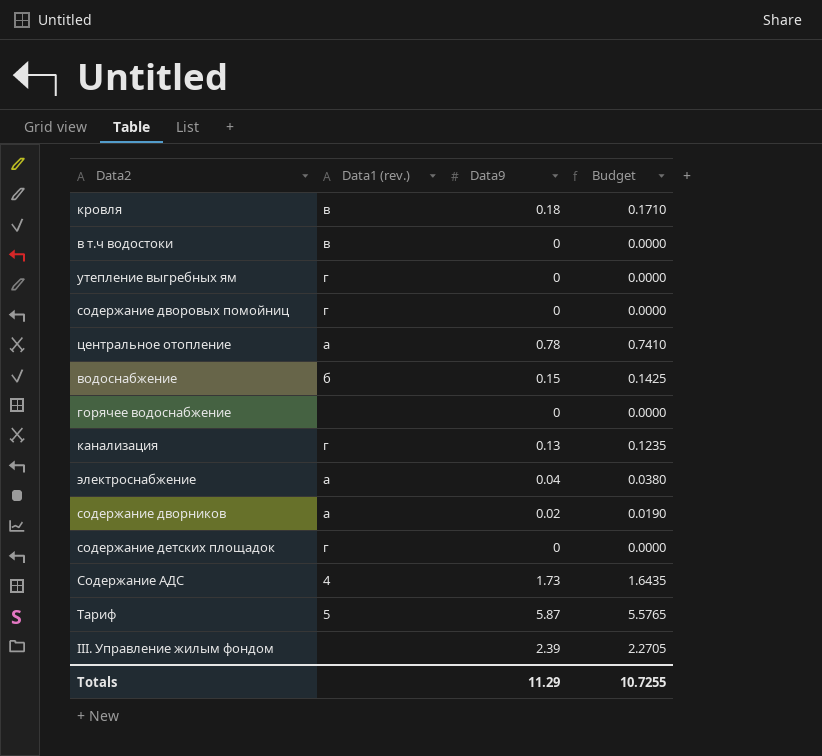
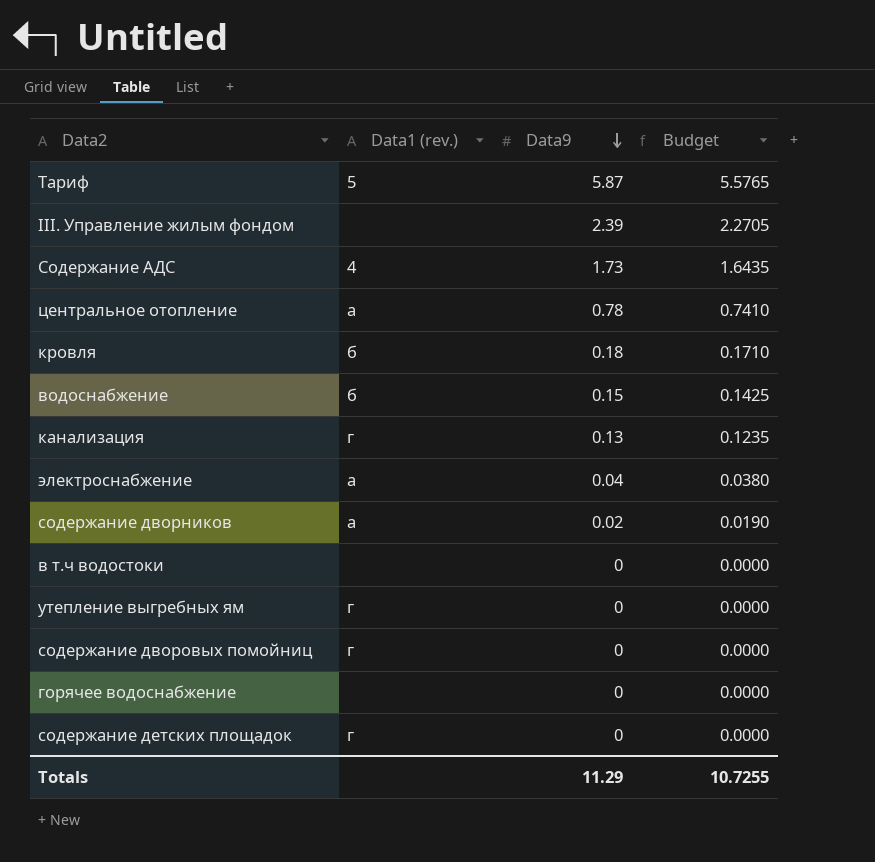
row order: none -> Data9 descending
кровля | Data1 (rev.): в -> б
в т.ч водостоки | Data1 (rev.): в -> none

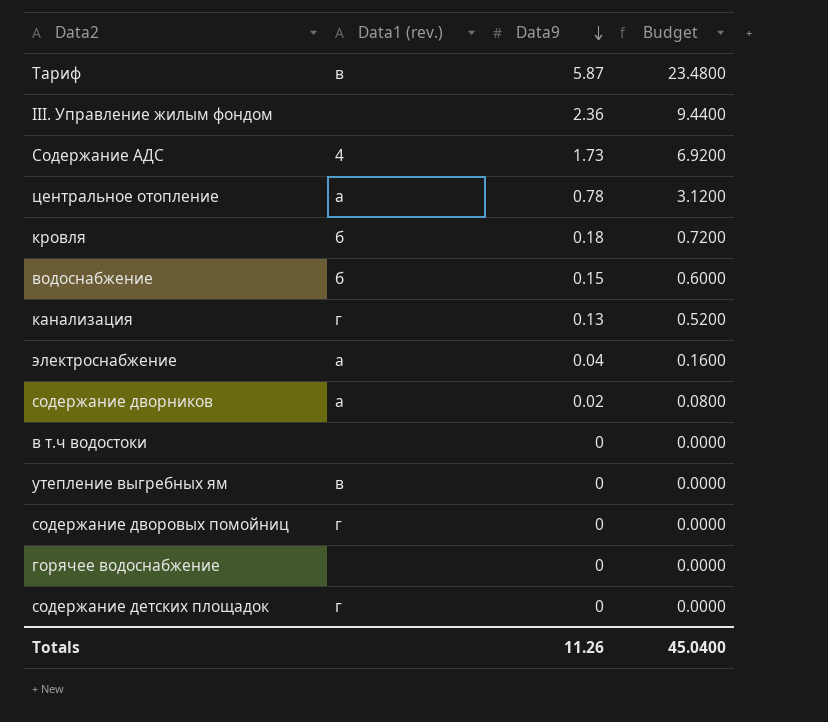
column Budget | formula: [Data9] * 0.95 -> [Data9] * 4
Тариф | Data1 (rev.): 5 -> в
III. Управление жилым фондом | Data9: 2.39 -> 2.36
утепление выгребных ям | Data1 (rev.): г -> в
Totals | Data9: 11.29 -> 11.26
Totals | Budget: 10.7255 -> 45.0400

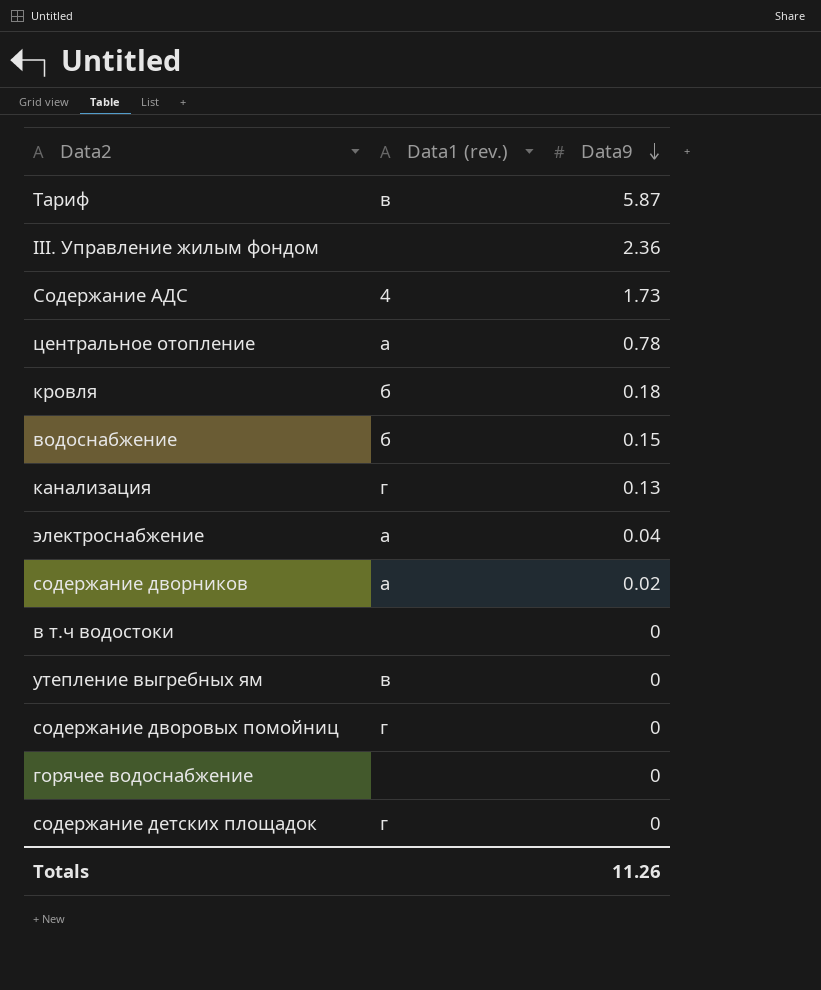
column Budget | formula: [Data9] * 4 -> none

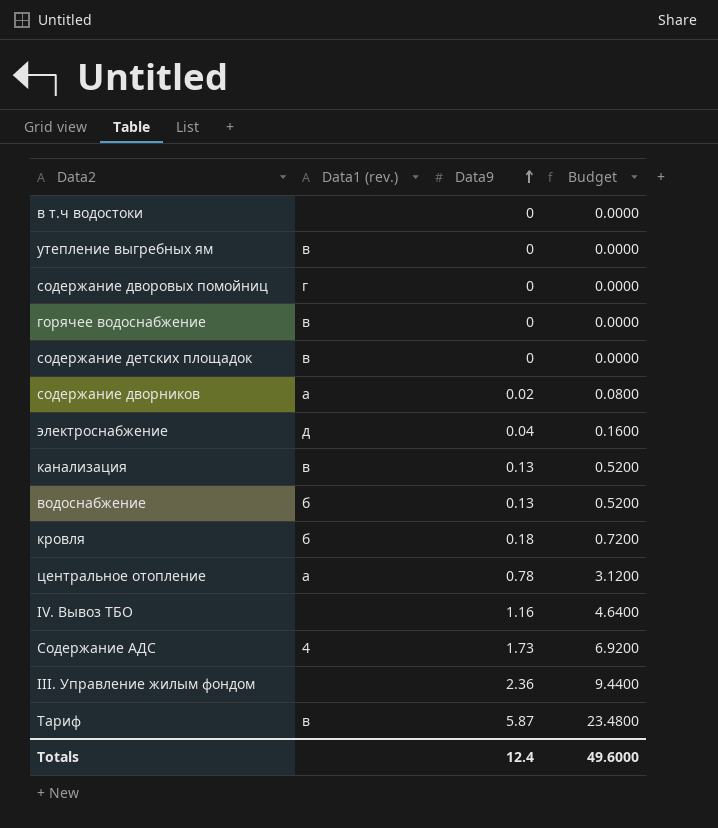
row order: Data9 descending -> Data9 ascending
column Budget | formula: none -> [Data9] * 4
горячее водоснабжение | Data1 (rev.): none -> в
содержание детских площадок | Data1 (rev.): г -> в
электроснабжение | Data1 (rev.): а -> д
канализация | Data1 (rev.): г -> в
водоснабжение | Data9: 0.15 -> 0.13
row IV. Вывоз ТБО: none -> none | 1.16 | 4.6400
Totals | Data9: 11.26 -> 12.4

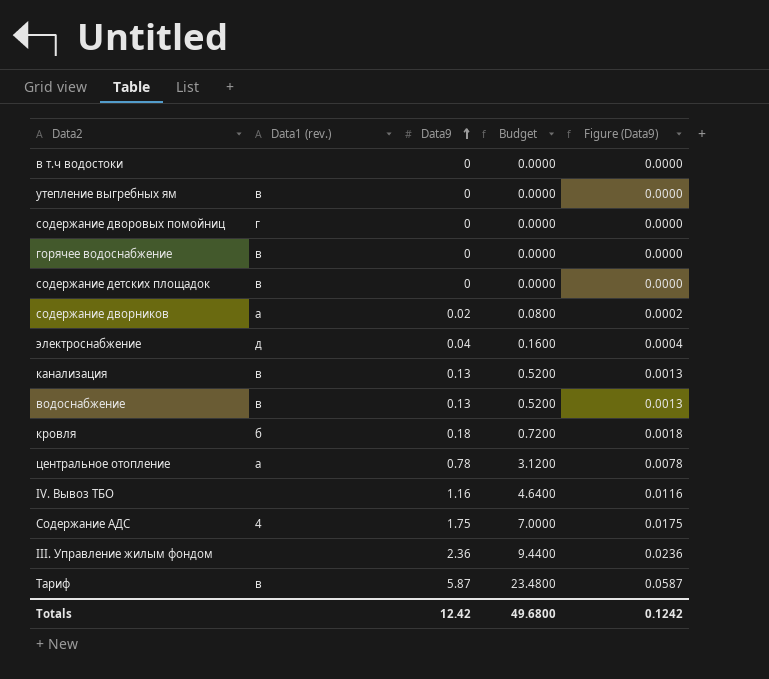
column Figure (Data9) | formula: none -> [Data9] * 0.01
водоснабжение | Data1 (rev.): б -> в
Содержание АДС | Data9: 1.73 -> 1.75
Содержание АДС | Budget: 6.9200 -> 7.0000
Totals | Data9: 12.4 -> 12.42
Totals | Budget: 49.6000 -> 49.6800

